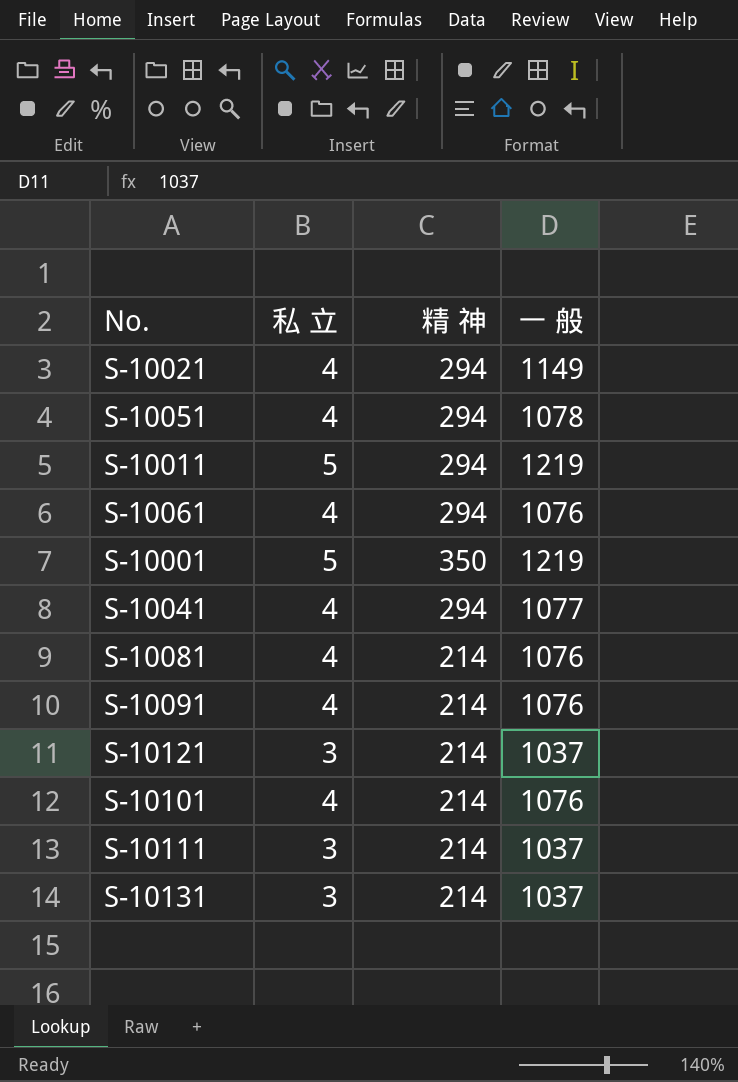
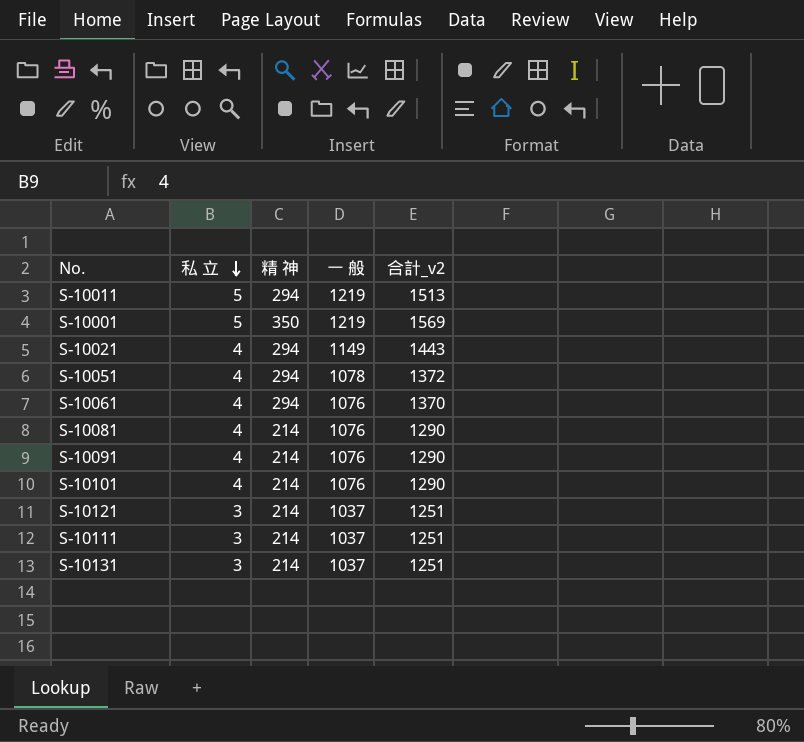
row order: none -> 私 立 descending
column 合計_v2 | formula: none -> [精 神] + [一 般]
row S-10041: 4 | 294 | 1077 -> none

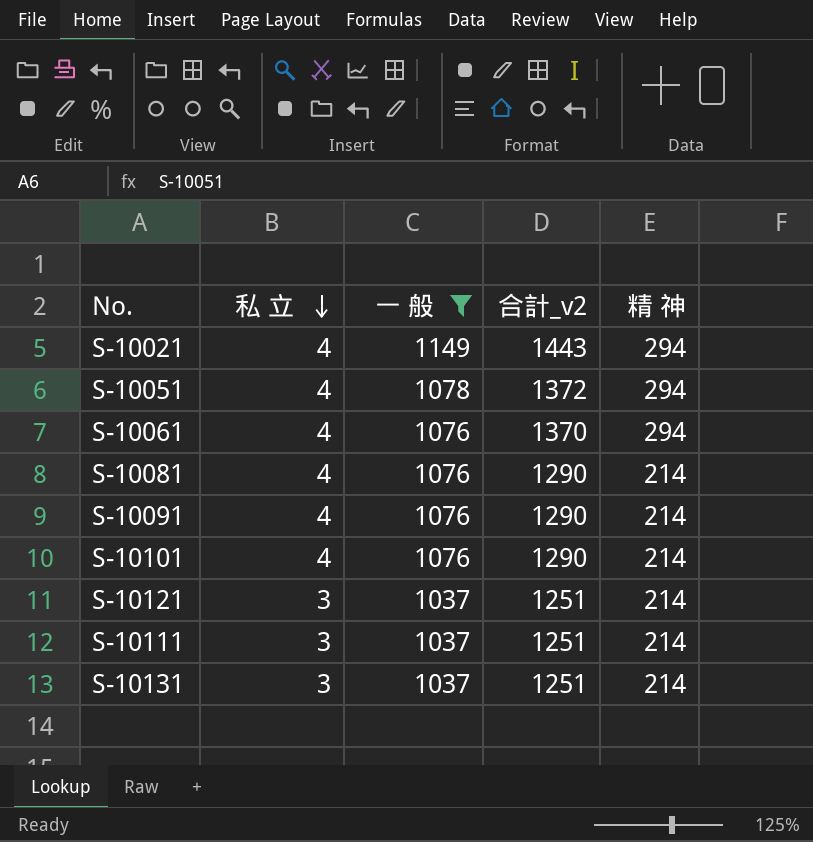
filter: none -> 一 般 != 1219
column 精 神 | position: 3 -> 5

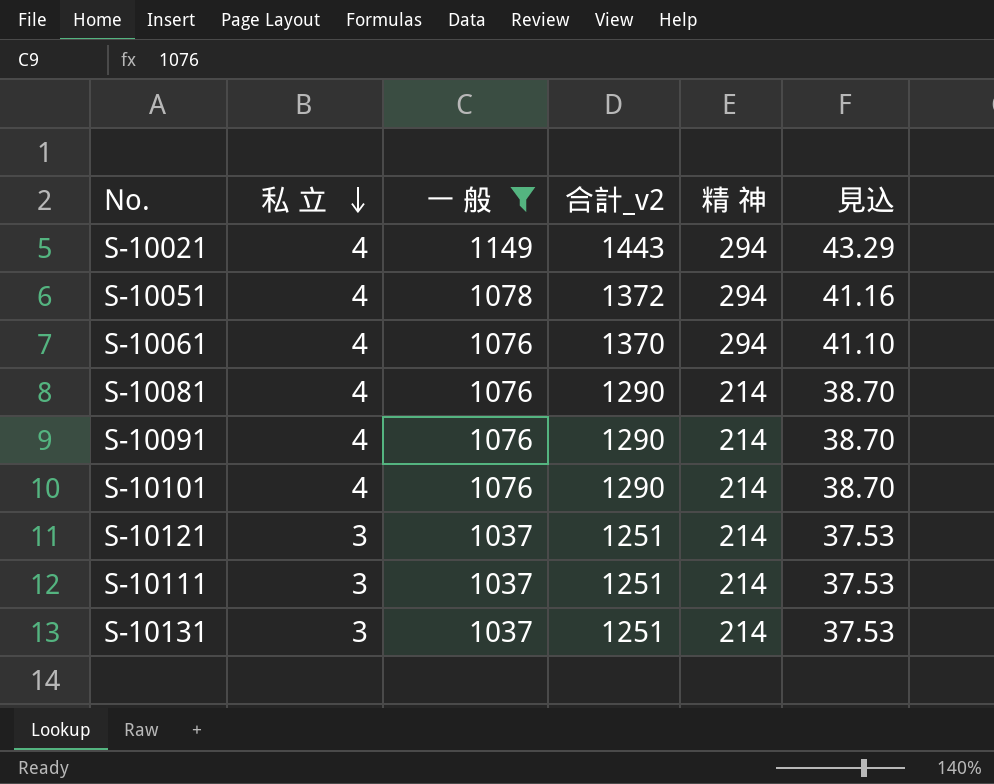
column 見込 | formula: none -> [合計_v2] * 0.03

